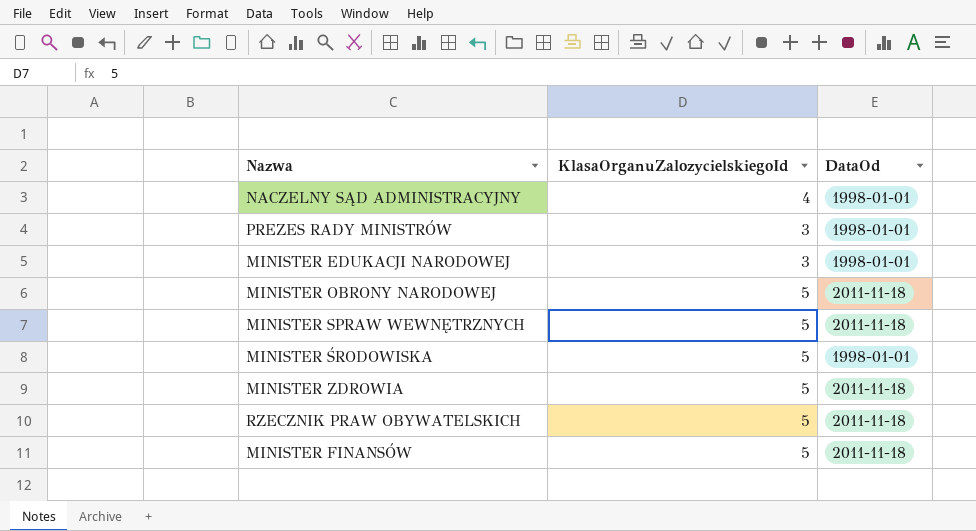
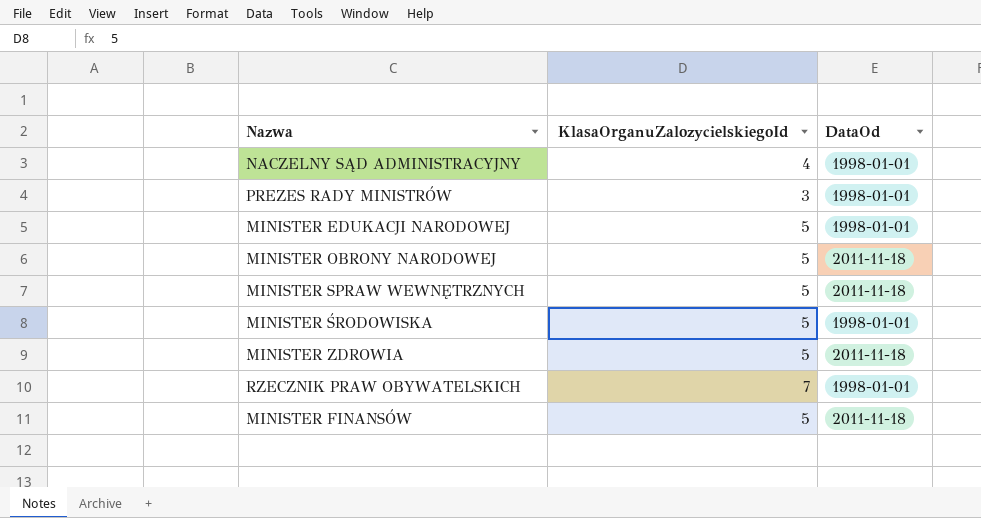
MINISTER EDUKACJI NARODOWEJ | KlasaOrganuZalozycielskiegoId: 3 -> 5
RZECZNIK PRAW OBYWATELSKICH | KlasaOrganuZalozycielskiegoId: 5 -> 7
RZECZNIK PRAW OBYWATELSKICH | DataOd: 2011-11-18 -> 1998-01-01

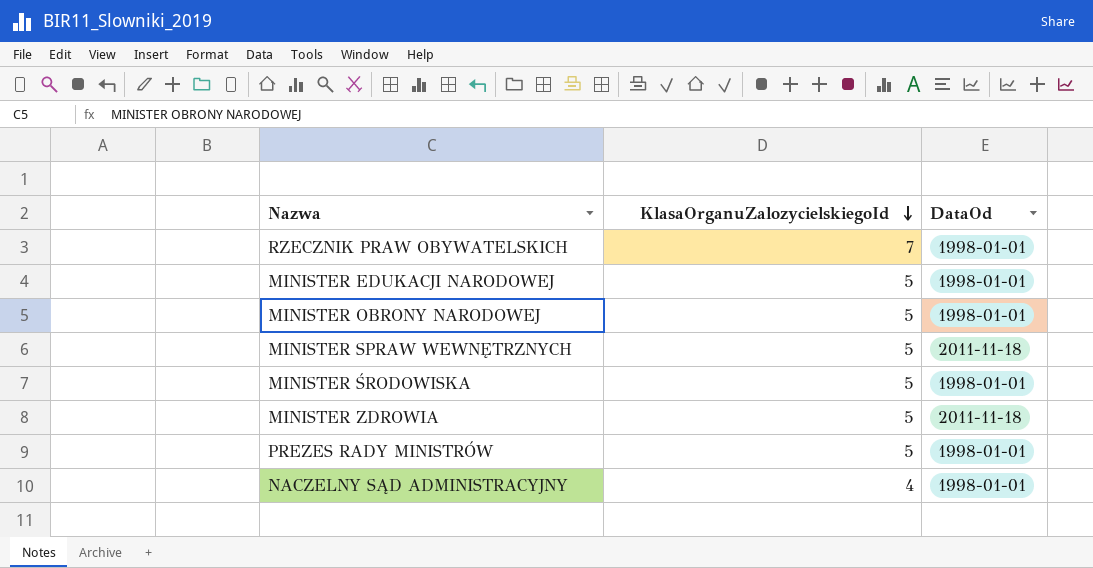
row order: none -> KlasaOrganuZalozycielskiegoId descending
row MINISTER FINANSÓW: 5 | 2011-11-18 -> none
MINISTER OBRONY NARODOWEJ | DataOd: 2011-11-18 -> 1998-01-01
PREZES RADY MINISTRÓW | KlasaOrganuZalozycielskiegoId: 3 -> 5

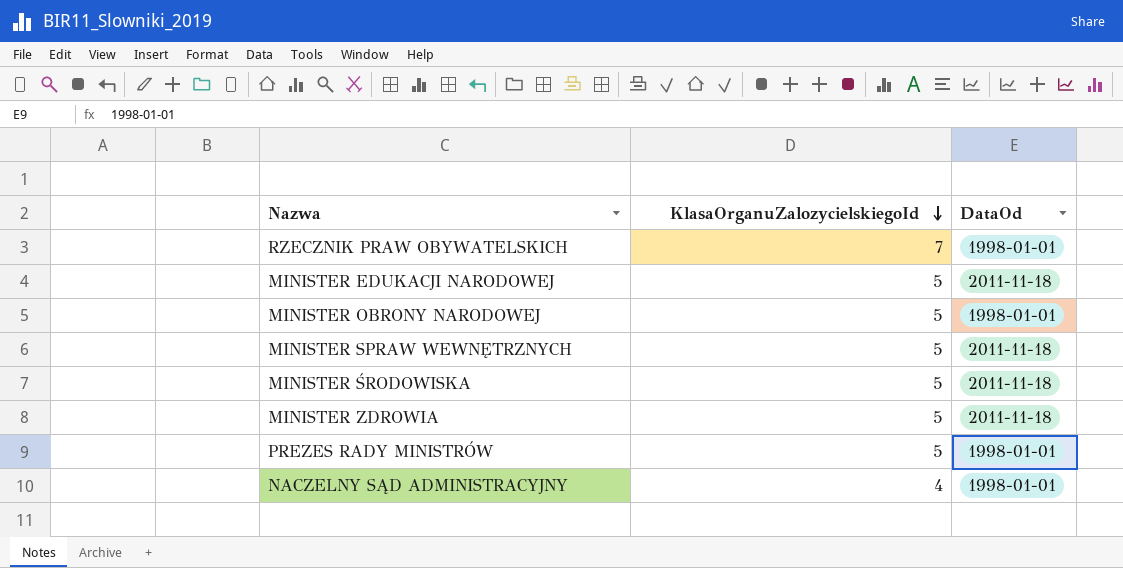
MINISTER EDUKACJI NARODOWEJ | DataOd: 1998-01-01 -> 2011-11-18
MINISTER ŚRODOWISKA | DataOd: 1998-01-01 -> 2011-11-18

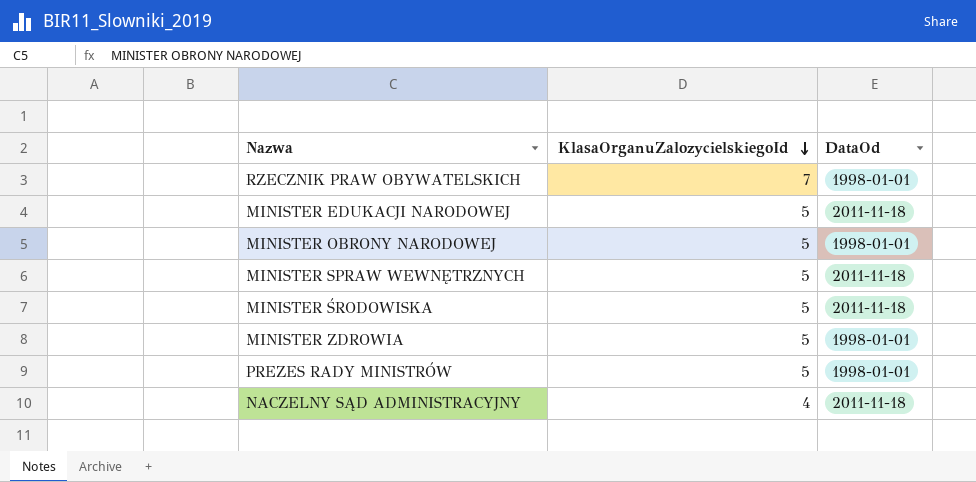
MINISTER ZDROWIA | DataOd: 2011-11-18 -> 1998-01-01
NACZELNY SĄD ADMINISTRACYJNY | DataOd: 1998-01-01 -> 2011-11-18

